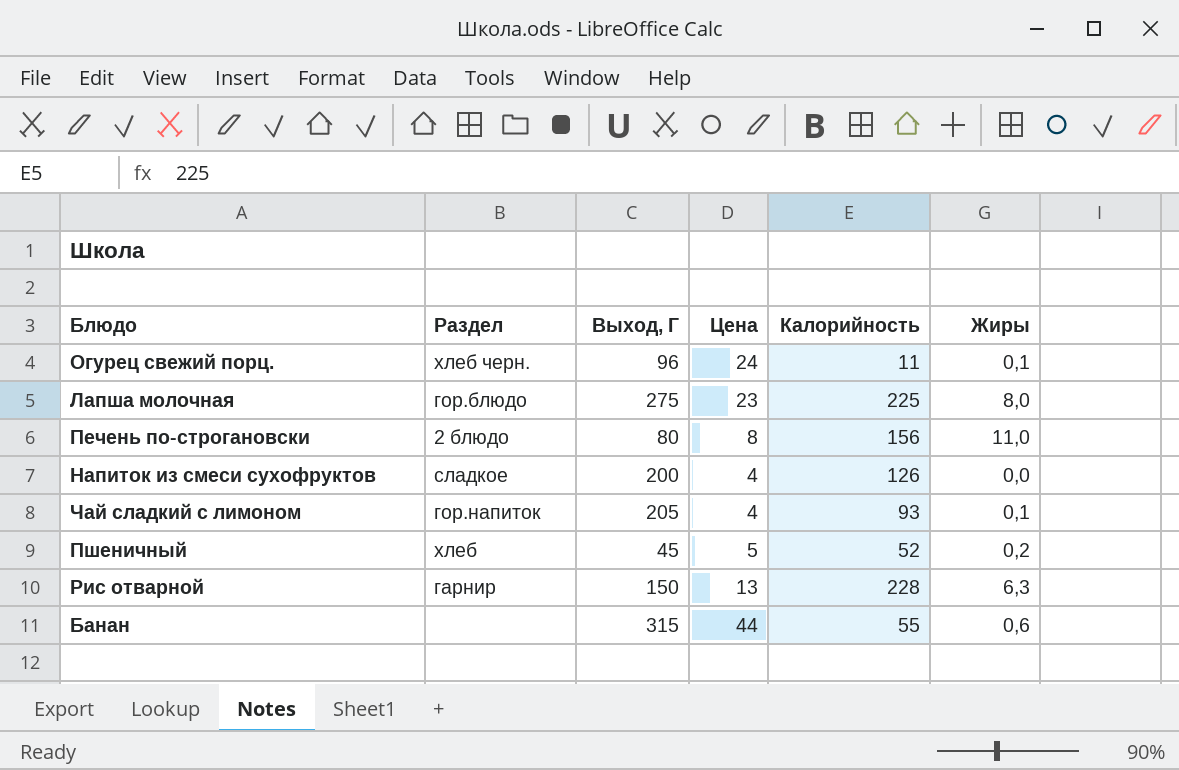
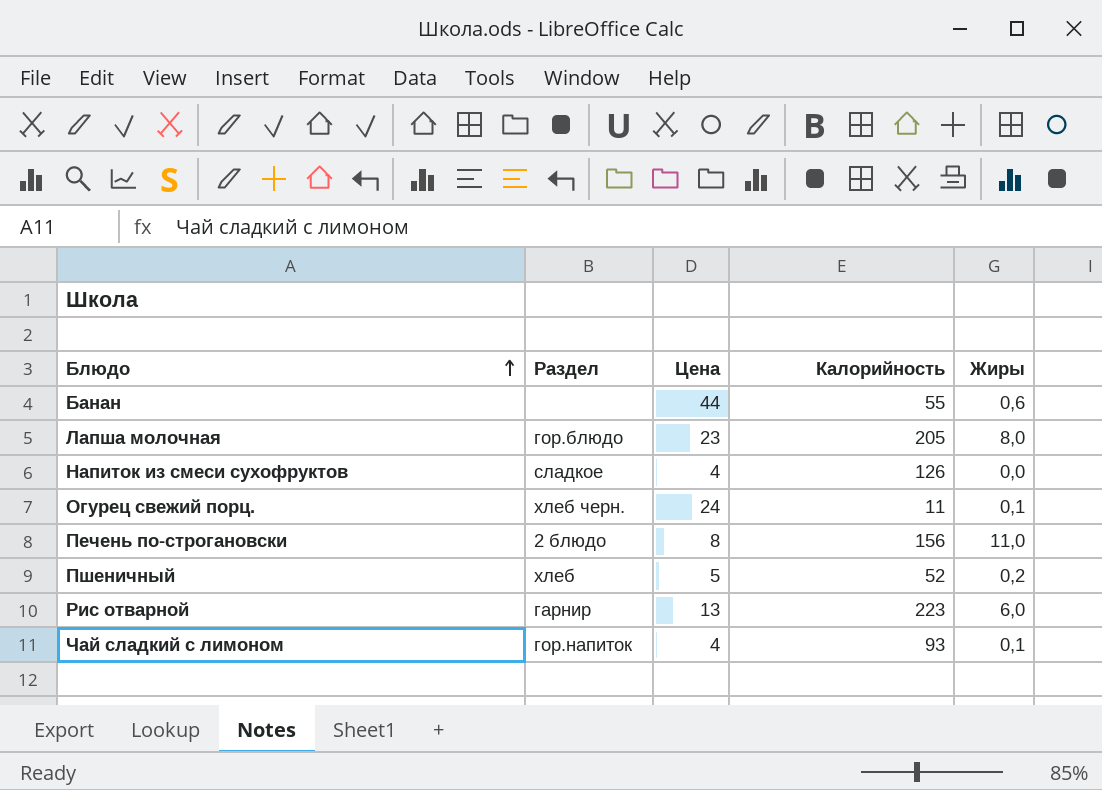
row order: none -> Блюдо ascending
column Выход, Г | position: 3 -> none
Лапша молочная | Калорийность: 225 -> 205
Рис отварной | Калорийность: 228 -> 223
Рис отварной | Жиры: 6,3 -> 6,0

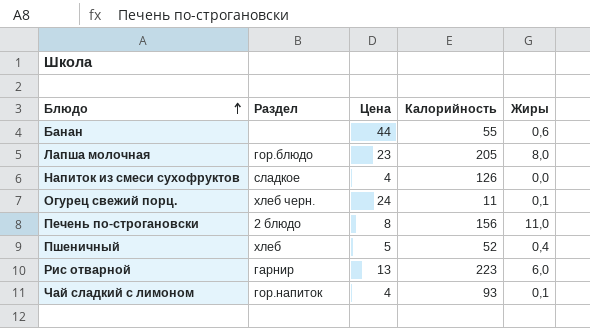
Пшеничный | Жиры: 0,2 -> 0,4

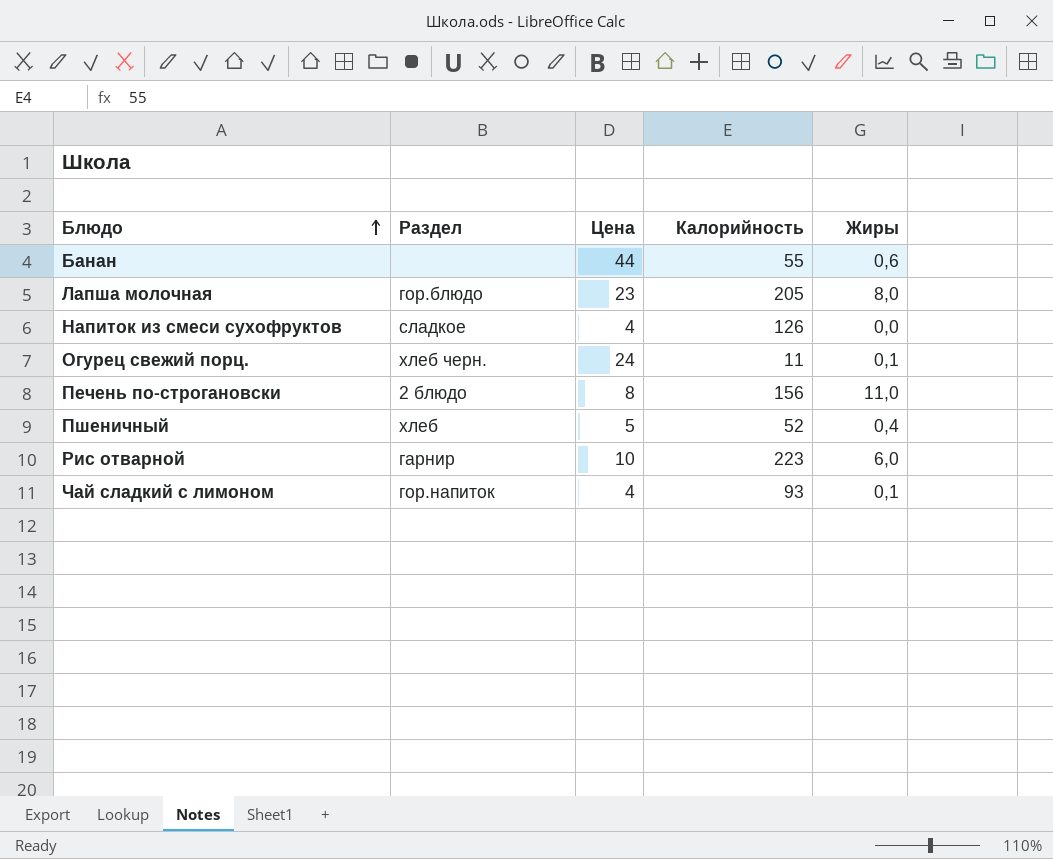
Рис отварной | Цена: 13 -> 10

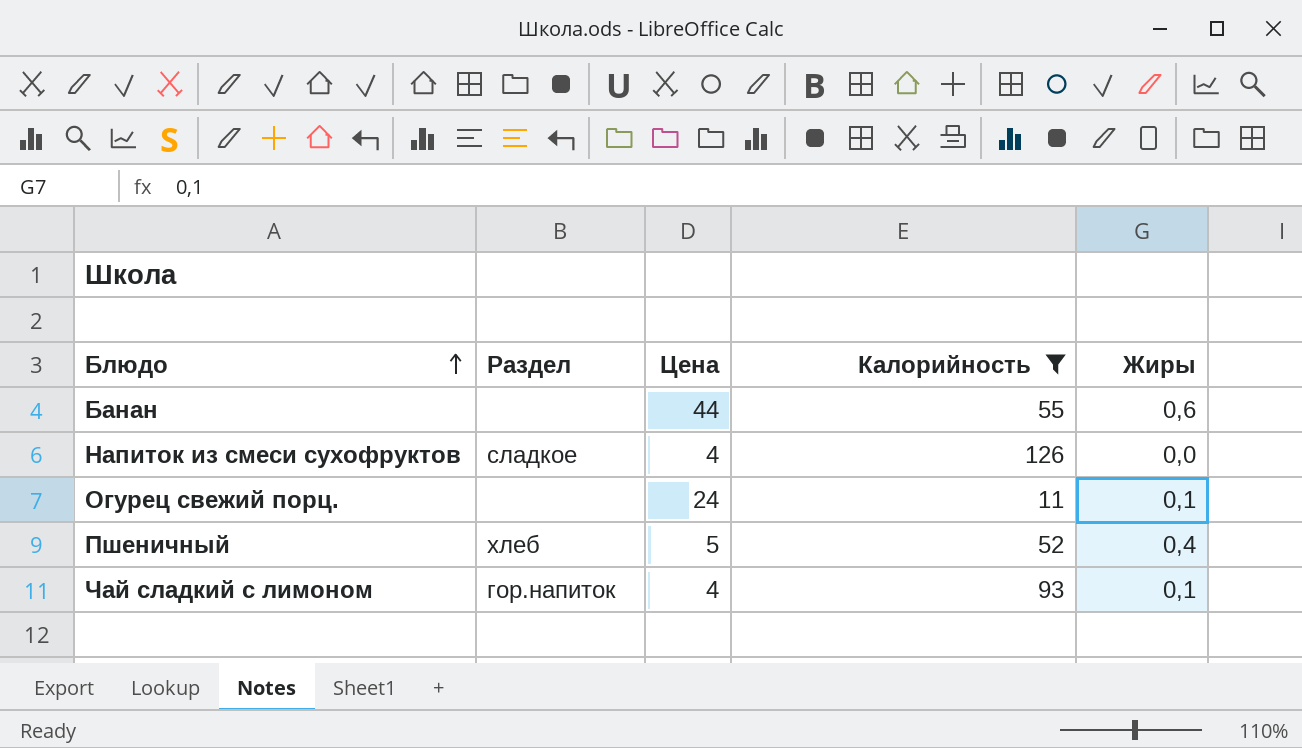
filter: none -> Калорийность <= 126
Огурец свежий порц. | Раздел: хлеб черн. -> none

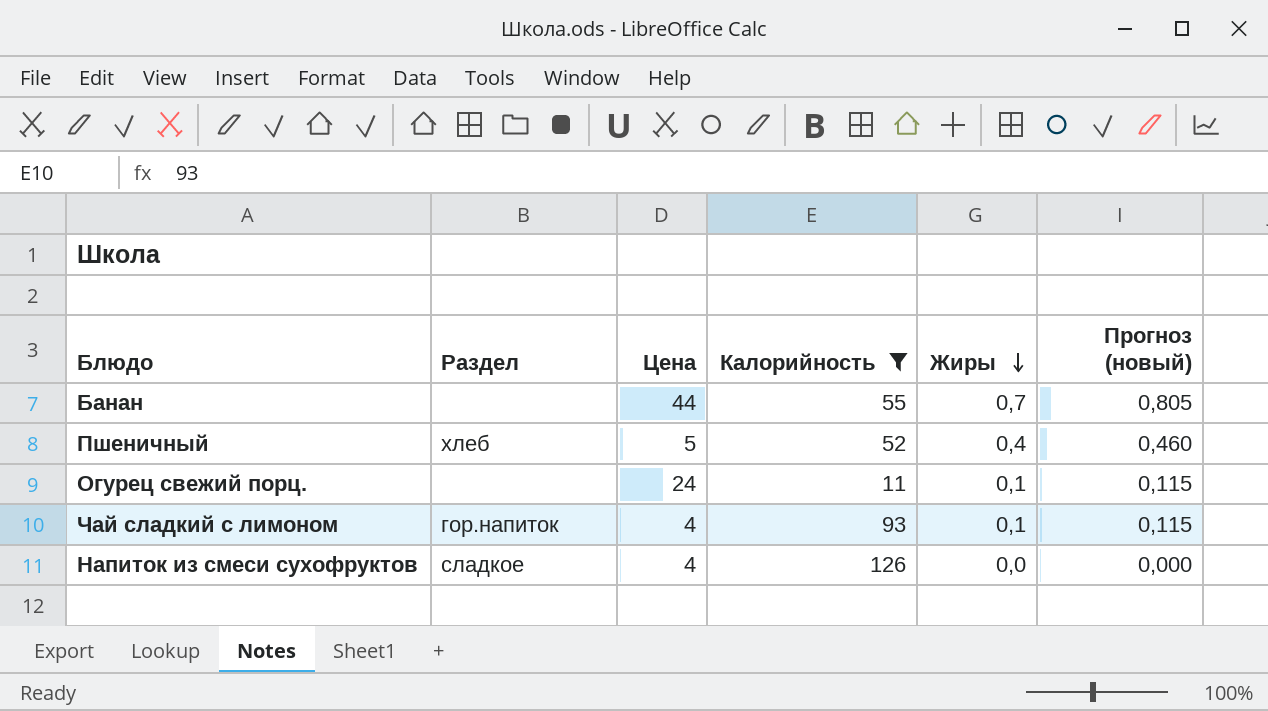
row order: Блюдо ascending -> Жиры descending
column Прогноз (новый) | formula: none -> [Жиры] * 1,15
Банан | Жиры: 0,6 -> 0,7

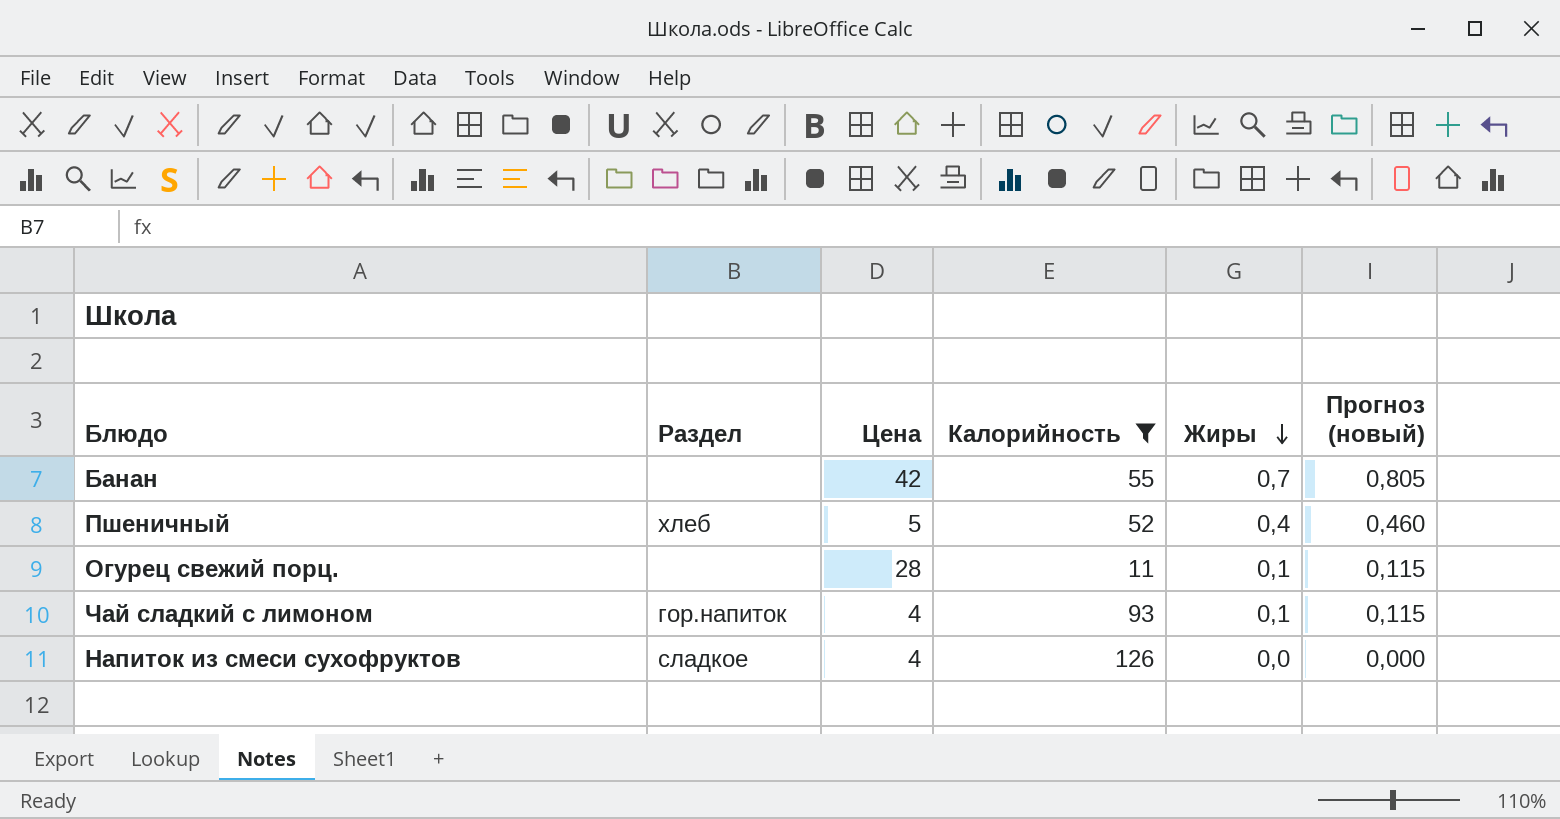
Банан | Цена: 44 -> 42
Огурец свежий порц. | Цена: 24 -> 28

